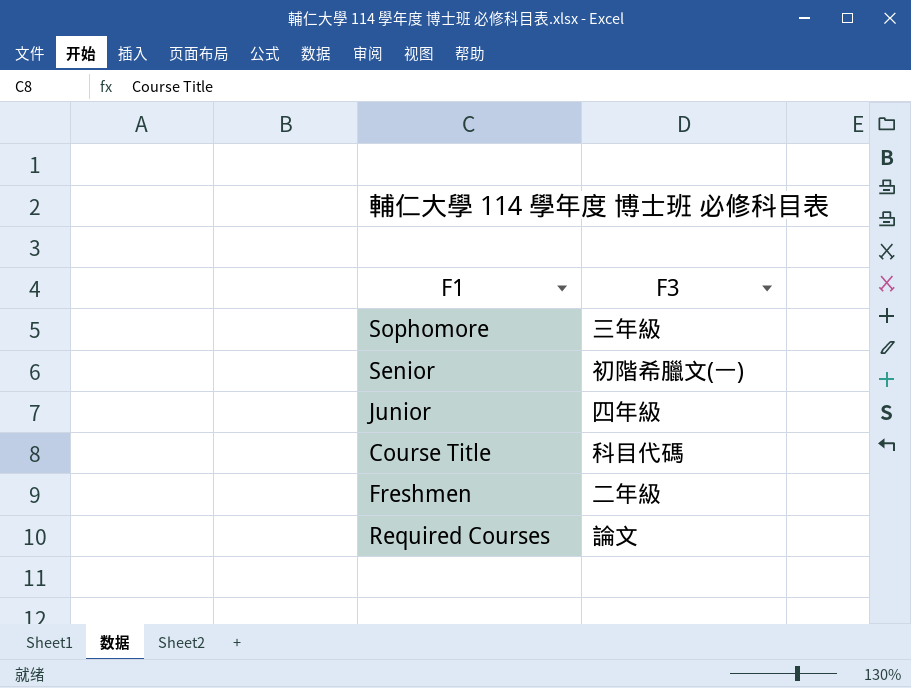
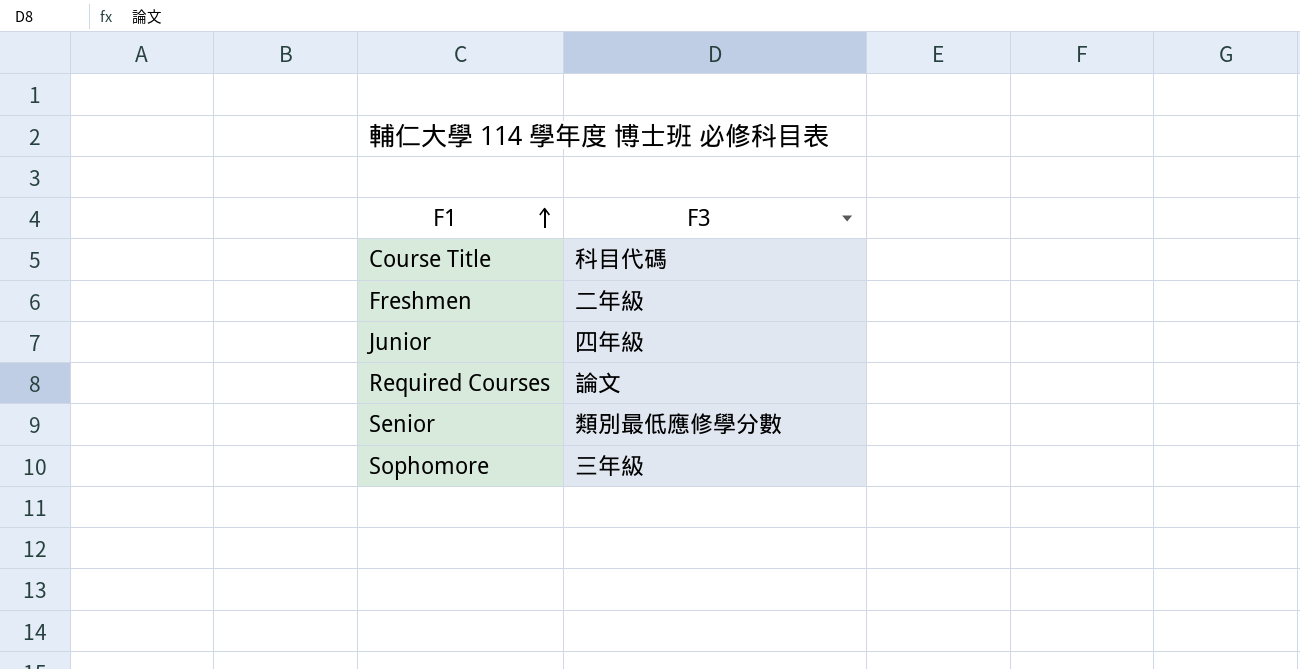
row order: none -> F1 ascending
Senior | F3: 初階希臘文(一) -> 類別最低應修學分數

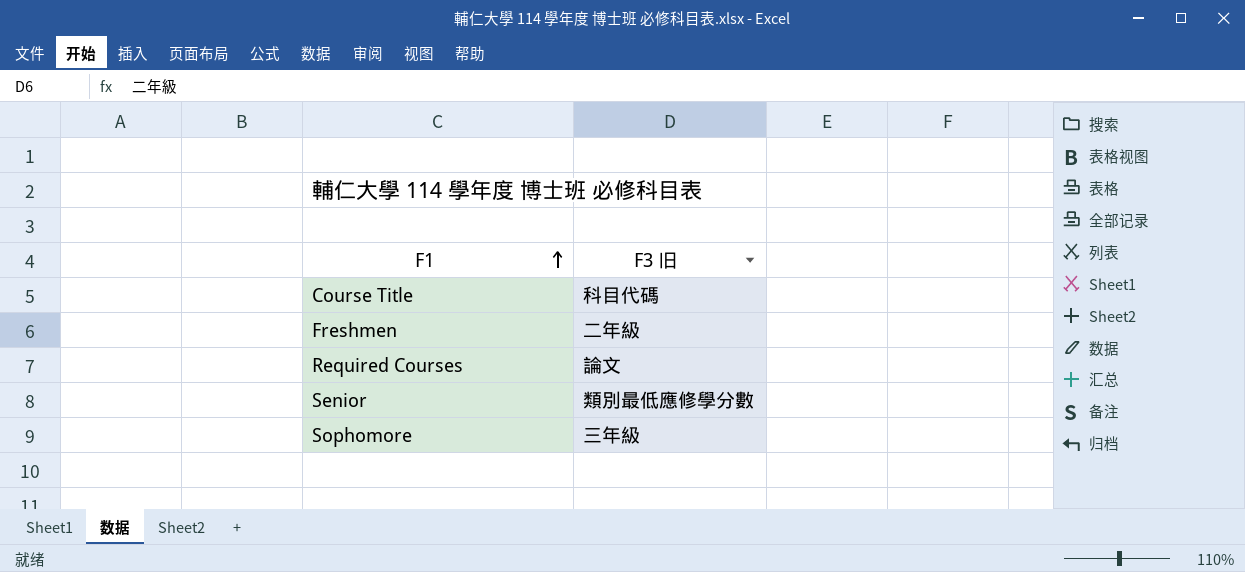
column name: F3 -> F3 旧
row Junior: 四年級 -> none

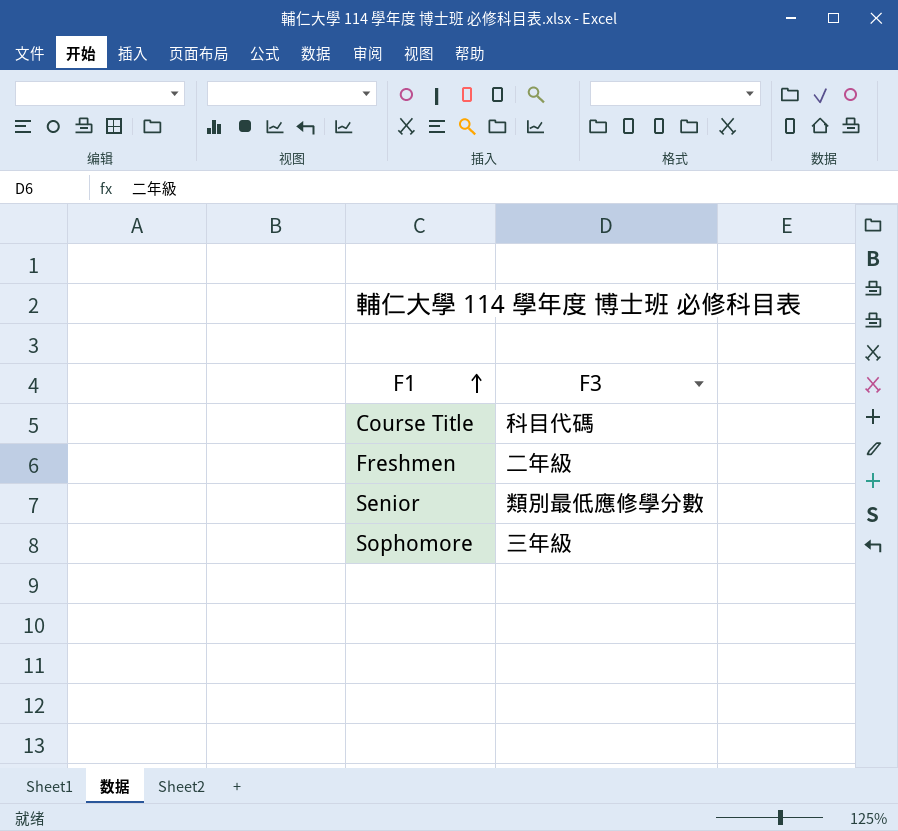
column name: F3 旧 -> F3
row Required Courses: 論文 -> none

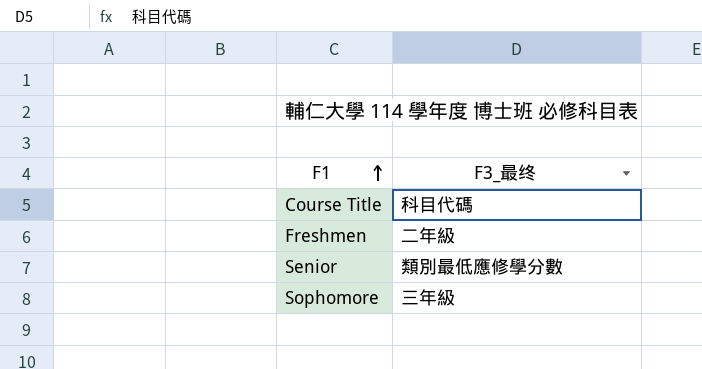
column name: F3 -> F3_最终

